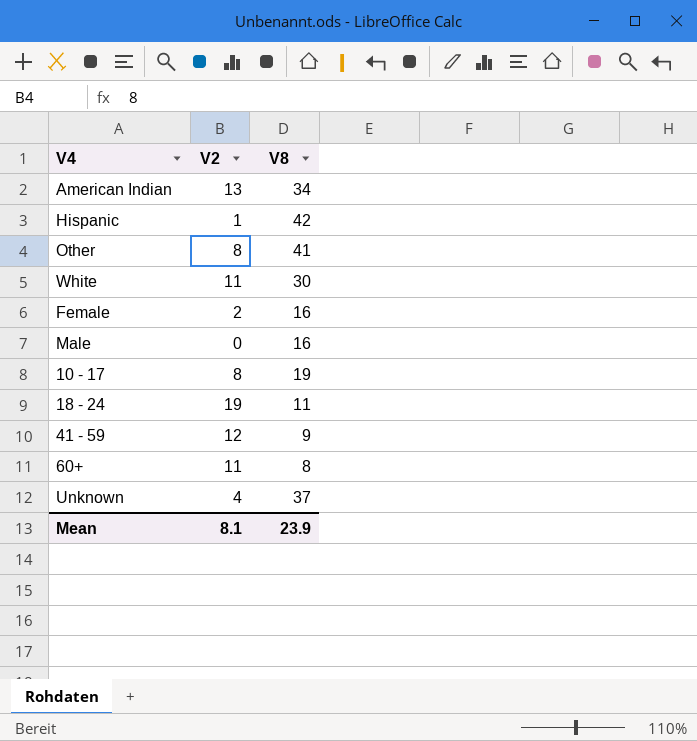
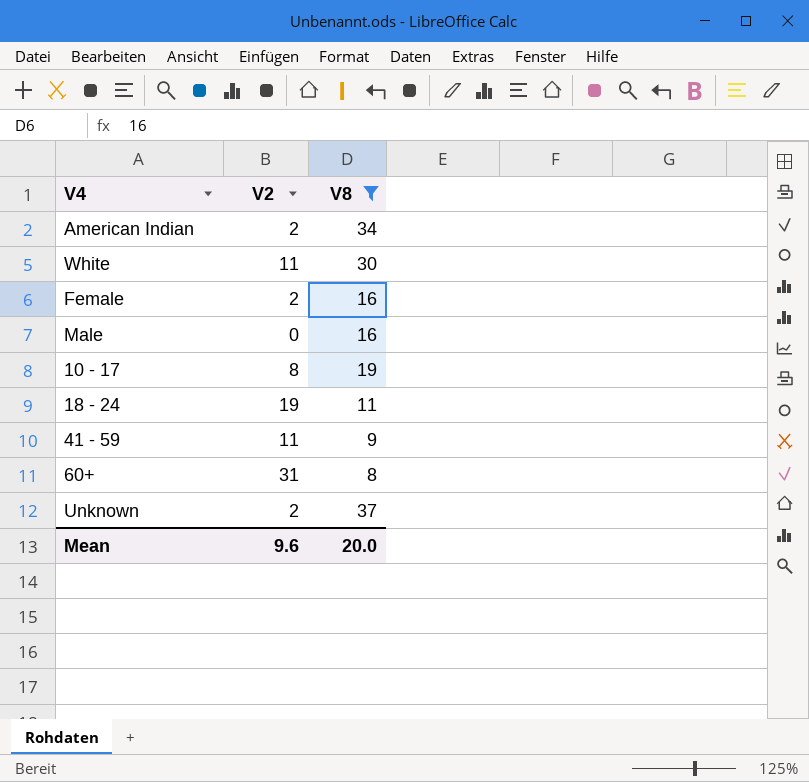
filter: none -> V8 <= 37
American Indian | V2: 13 -> 2
41 - 59 | V2: 12 -> 11
60+ | V2: 11 -> 31
Unknown | V2: 4 -> 2
Mean | V2: 8.1 -> 9.6
Mean | V8: 23.9 -> 20.0

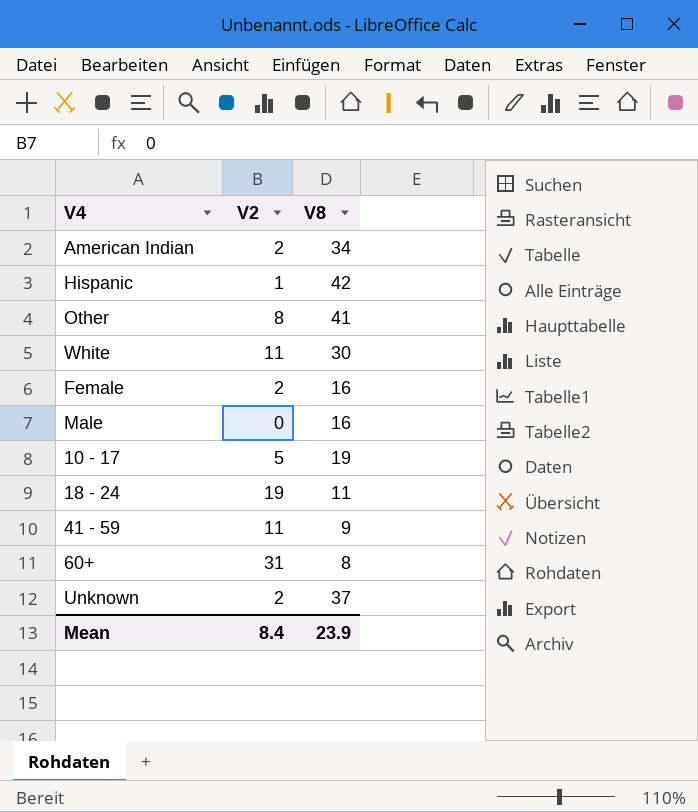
filter: V8 <= 37 -> none
10 - 17 | V2: 8 -> 5
Mean | V2: 9.6 -> 8.4
Mean | V8: 20.0 -> 23.9

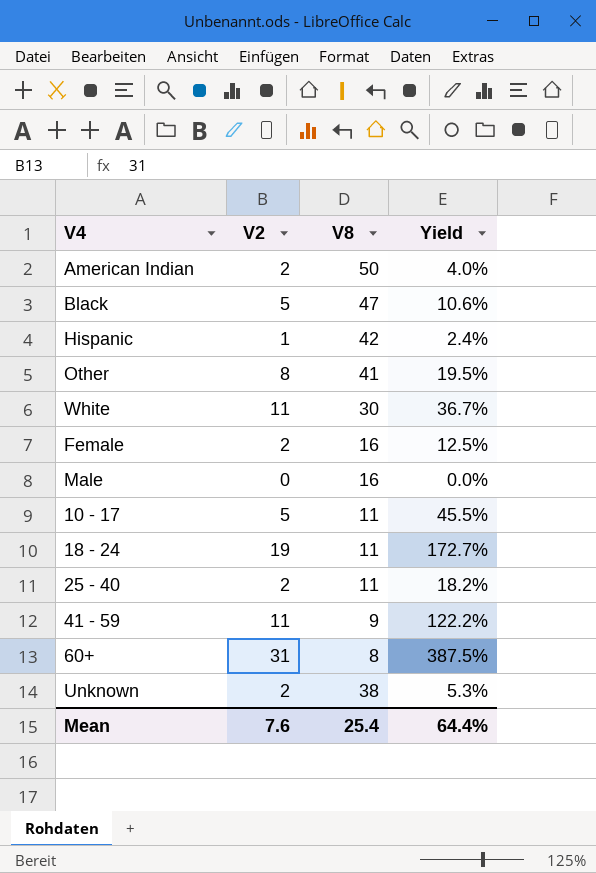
column Yield | formula: none -> [V2] / [V8]
American Indian | V8: 34 -> 50
row Black: none -> 5 | 47 | 10.6%
10 - 17 | V8: 19 -> 11
row 25 - 40: none -> 2 | 11 | 18.2%
Unknown | V8: 37 -> 38
Mean | V2: 8.4 -> 7.6
Mean | V8: 23.9 -> 25.4

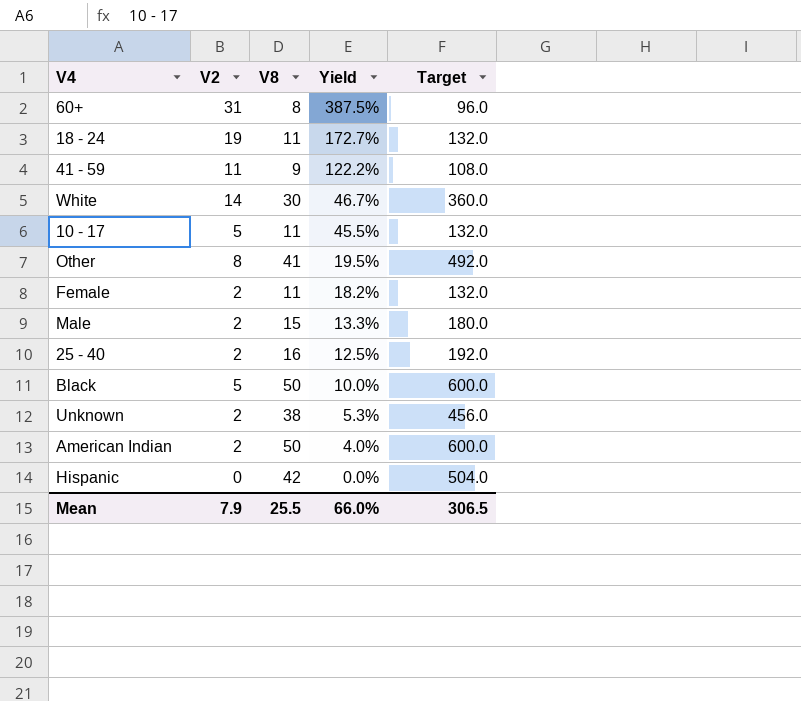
row order: none -> Yield descending
column Target | formula: none -> [V8] * 12
White | V2: 11 -> 14
White | Yield: 36.7% -> 46.7%
Female | V8: 16 -> 11
Female | Yield: 12.5% -> 18.2%
Male | V2: 0 -> 2
Male | V8: 16 -> 15
Male | Yield: 0.0% -> 13.3%
25 - 40 | V8: 11 -> 16
25 - 40 | Yield: 18.2% -> 12.5%
Black | V8: 47 -> 50
Black | Yield: 10.6% -> 10.0%
Hispanic | V2: 1 -> 0
Hispanic | Yield: 2.4% -> 0.0%
Mean | V2: 7.6 -> 7.9
Mean | V8: 25.4 -> 25.5
Mean | Yield: 64.4% -> 66.0%

